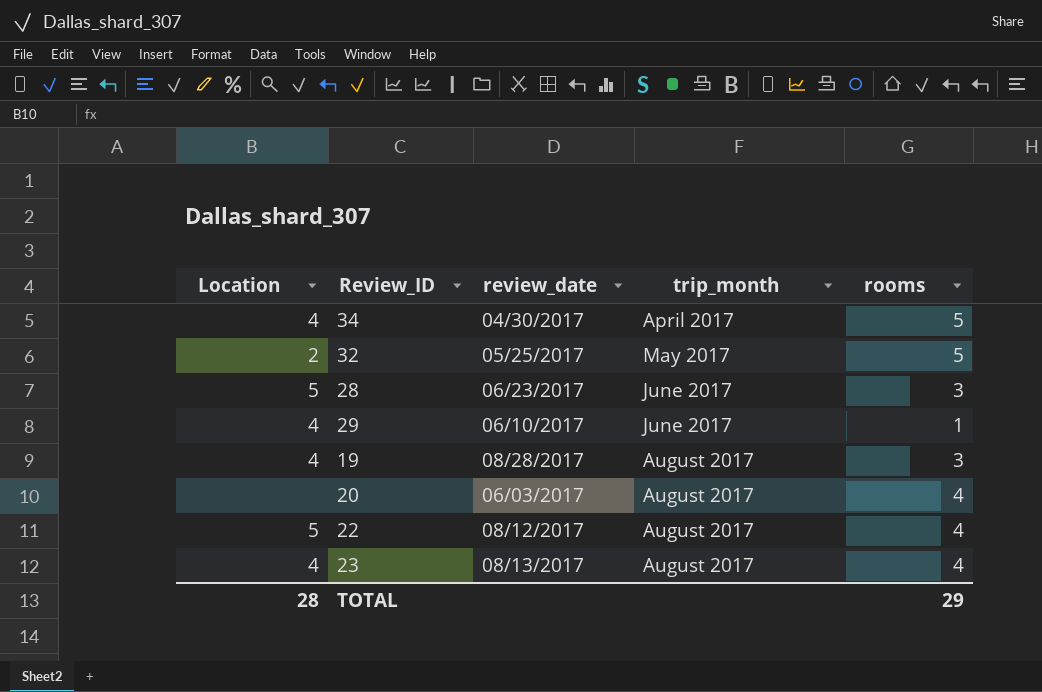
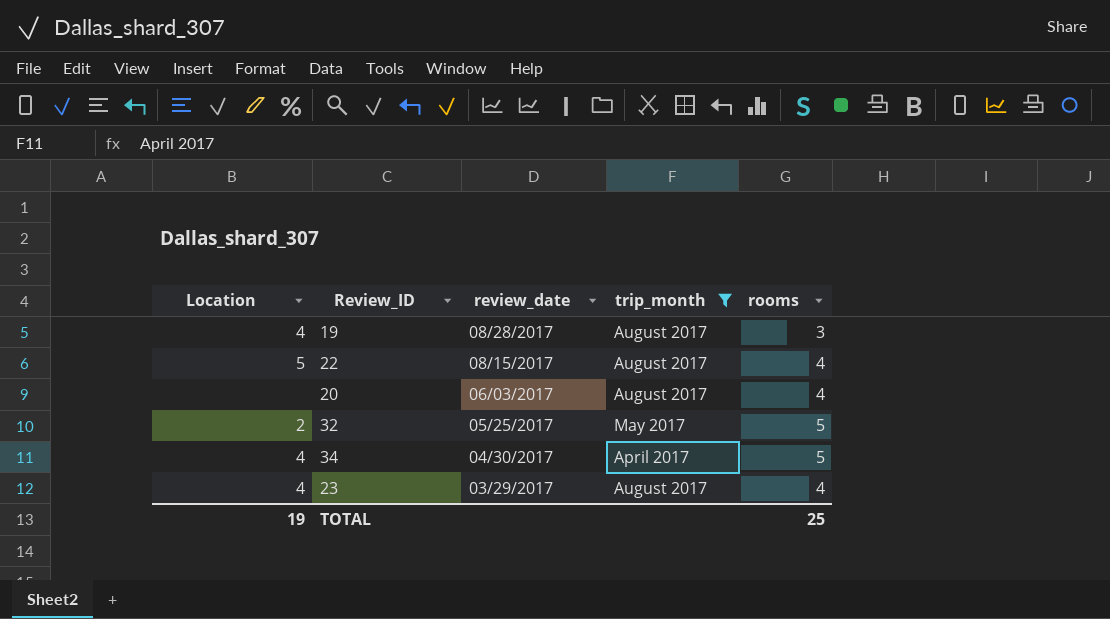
filter: none -> trip_month != June 2017
row order: trip_month ascending -> review_date descending
22 | review_date: 08/12/2017 -> 08/15/2017
23 | review_date: 08/13/2017 -> 03/29/2017
TOTAL | Location: 28 -> 19
TOTAL | rooms: 29 -> 25

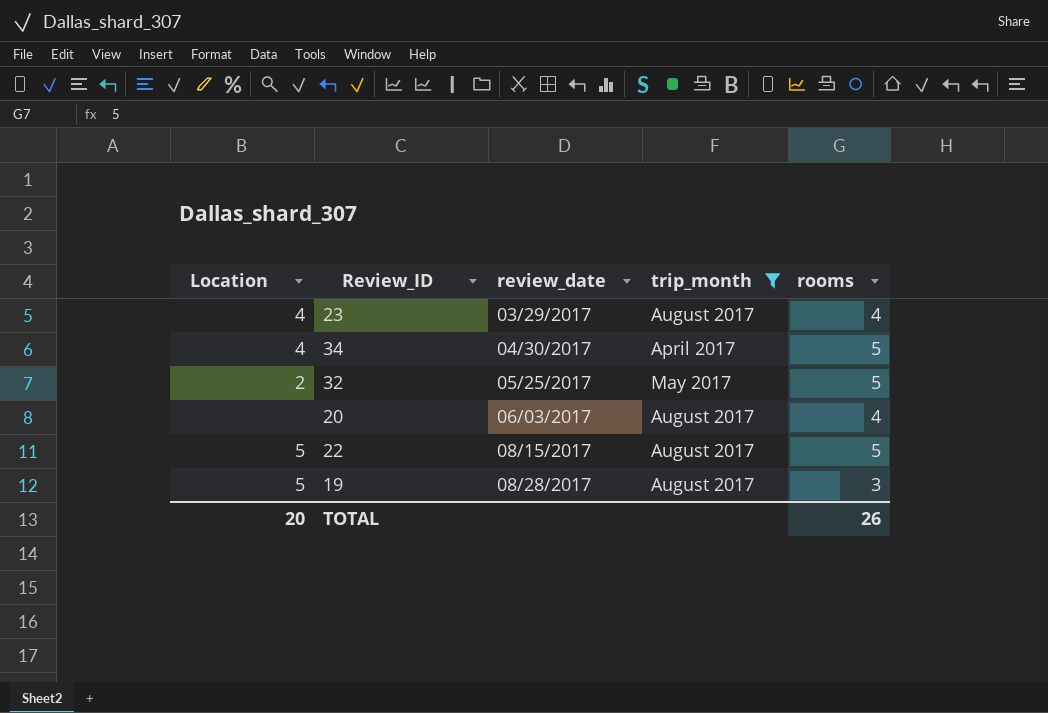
row order: review_date descending -> review_date ascending
22 | rooms: 4 -> 5
19 | Location: 4 -> 5
TOTAL | Location: 19 -> 20
TOTAL | rooms: 25 -> 26

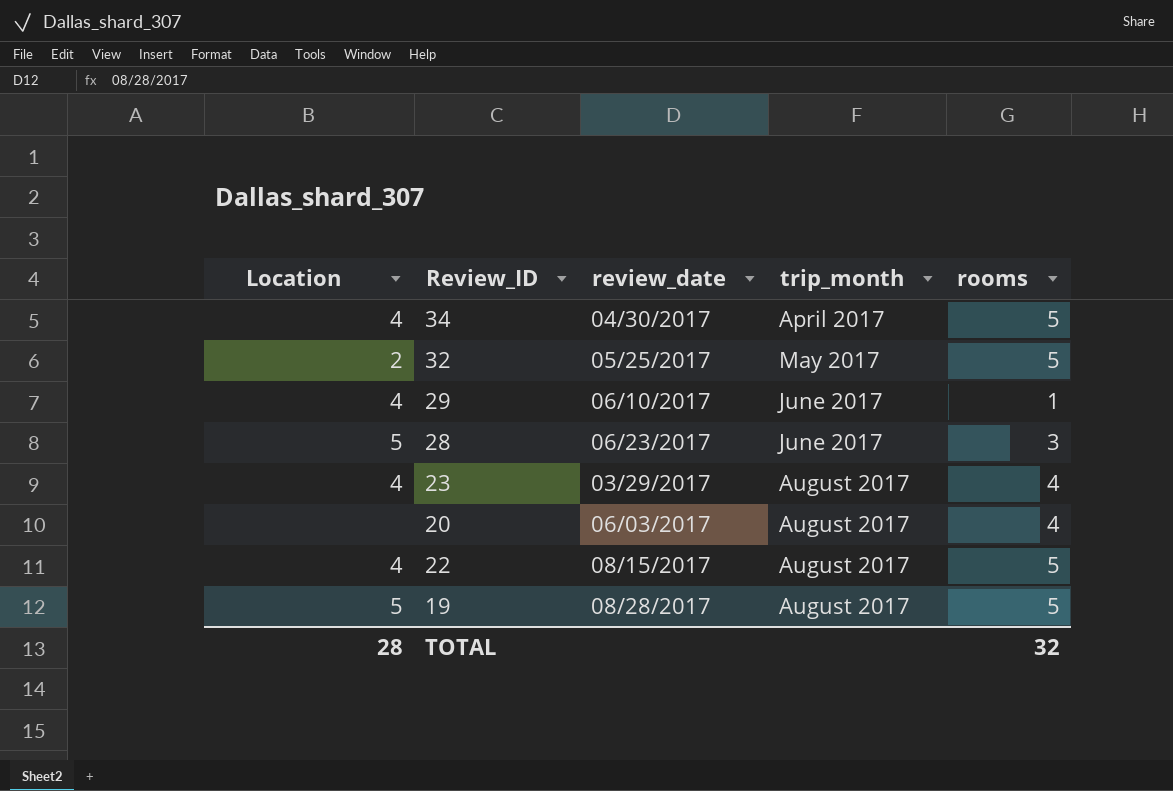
filter: trip_month != June 2017 -> none
row order: review_date ascending -> trip_month ascending
22 | Location: 5 -> 4
19 | rooms: 3 -> 5
TOTAL | Location: 20 -> 28
TOTAL | rooms: 26 -> 32

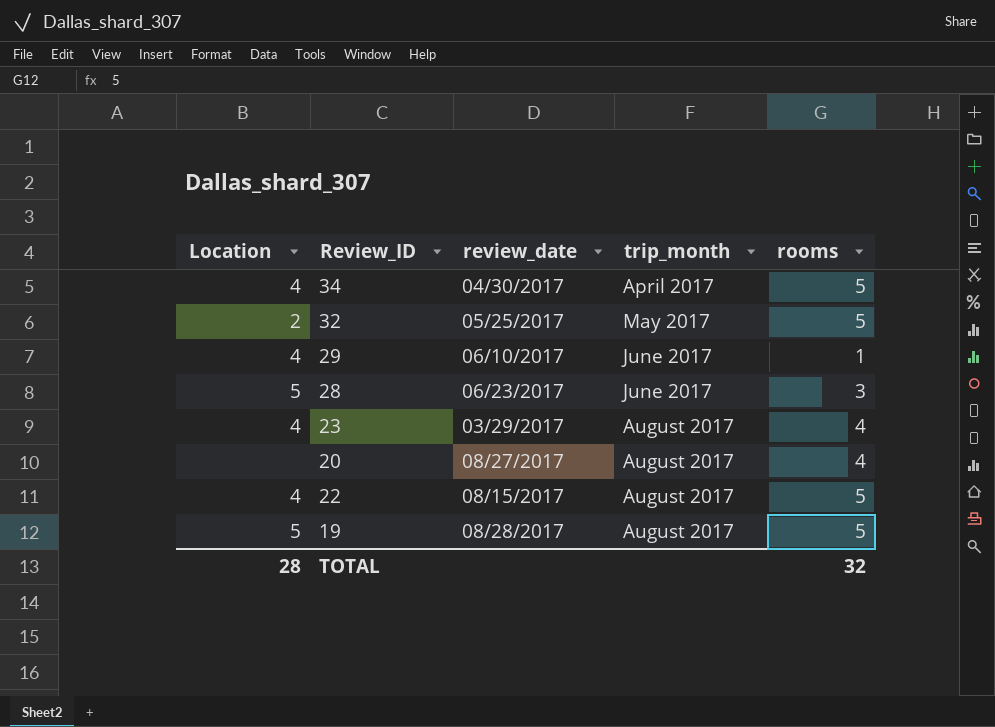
20 | review_date: 06/03/2017 -> 08/27/2017

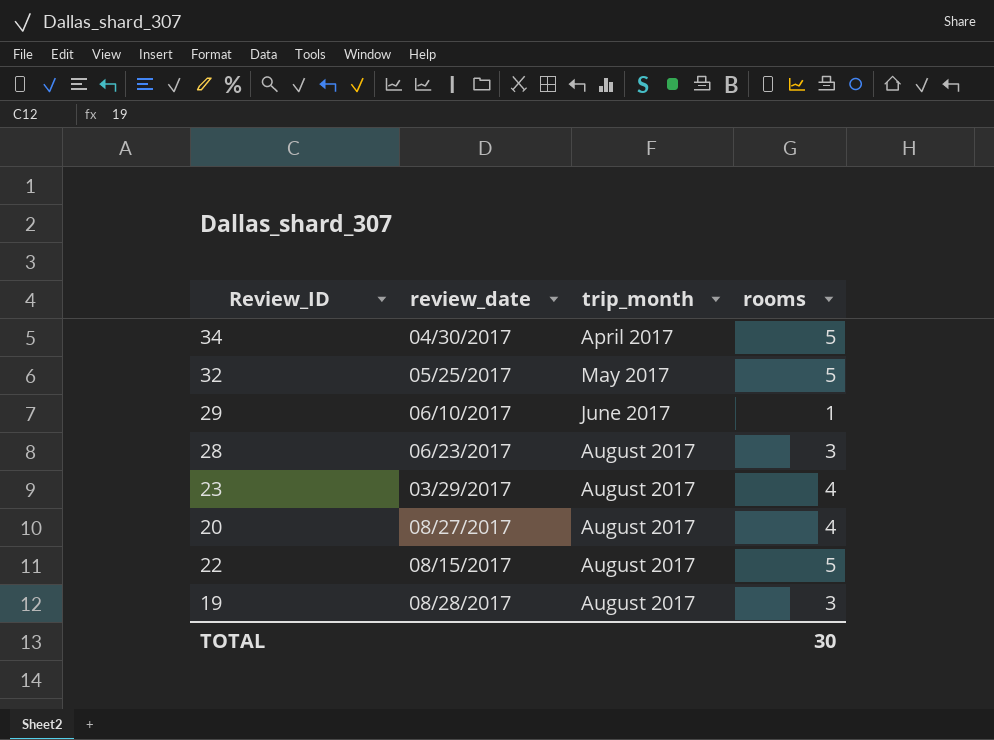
column Location | position: 1 -> none
28 | trip_month: June 2017 -> August 2017
19 | rooms: 5 -> 3
TOTAL | rooms: 32 -> 30

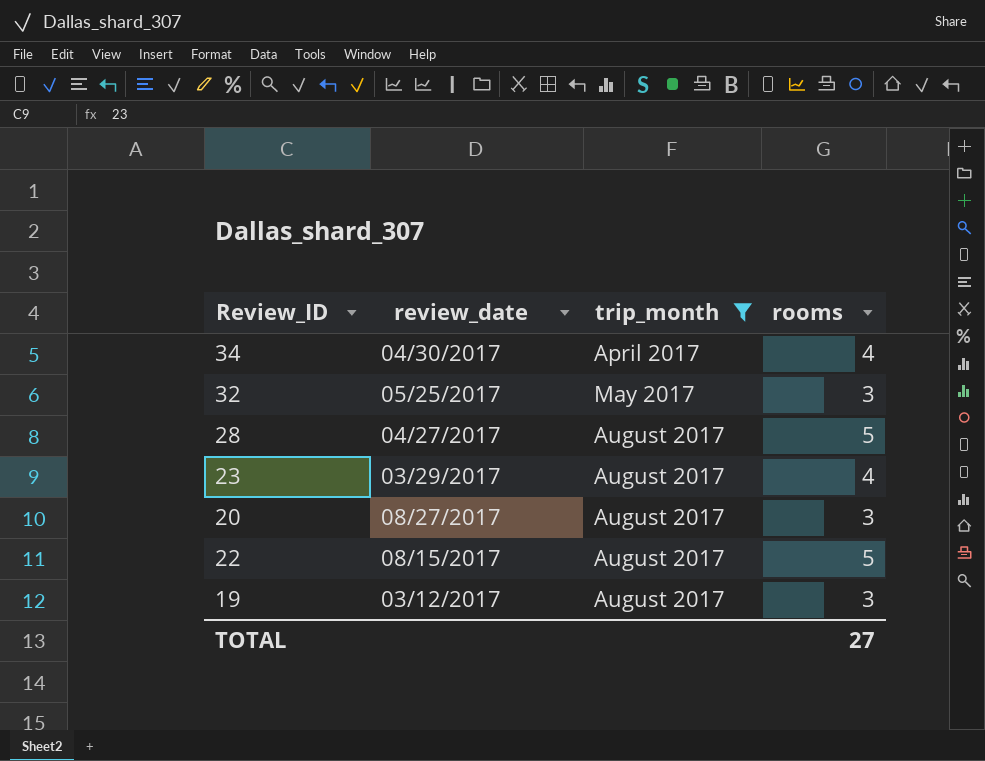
filter: none -> trip_month != June 2017
34 | rooms: 5 -> 4
32 | rooms: 5 -> 3
28 | review_date: 06/23/2017 -> 04/27/2017
28 | rooms: 3 -> 5
20 | rooms: 4 -> 3
19 | review_date: 08/28/2017 -> 03/12/2017
TOTAL | rooms: 30 -> 27

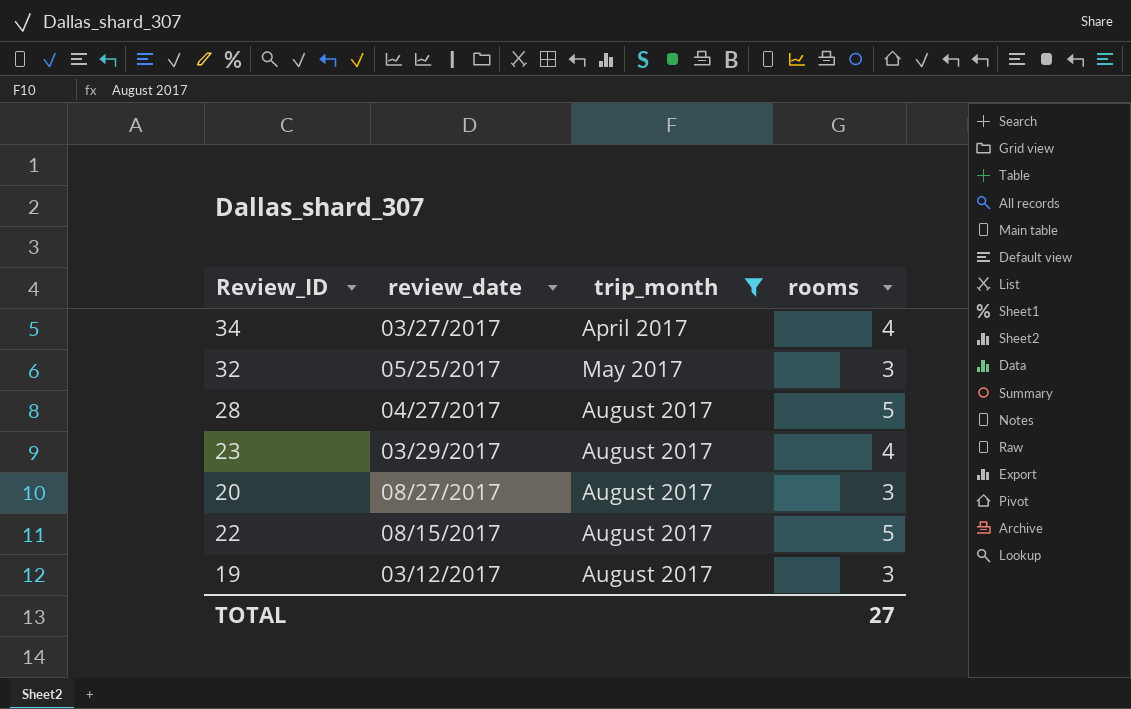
34 | review_date: 04/30/2017 -> 03/27/2017

